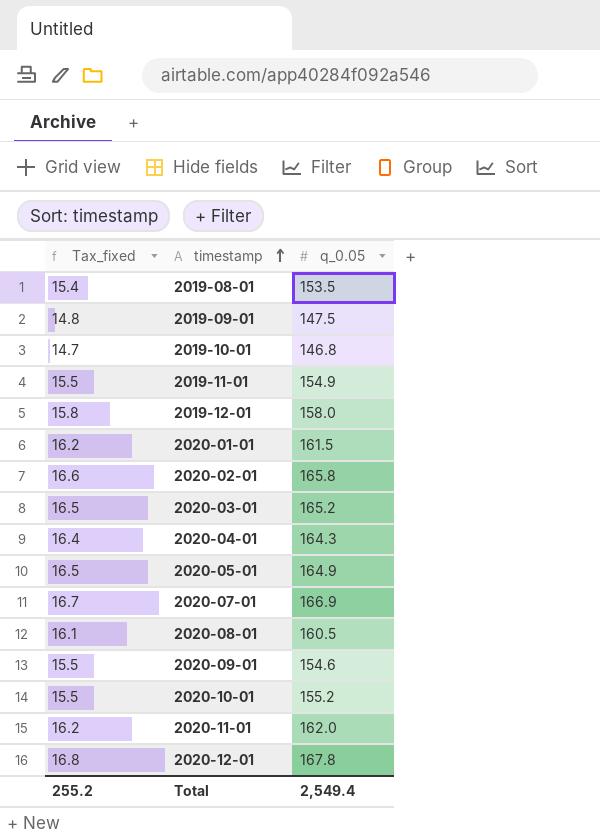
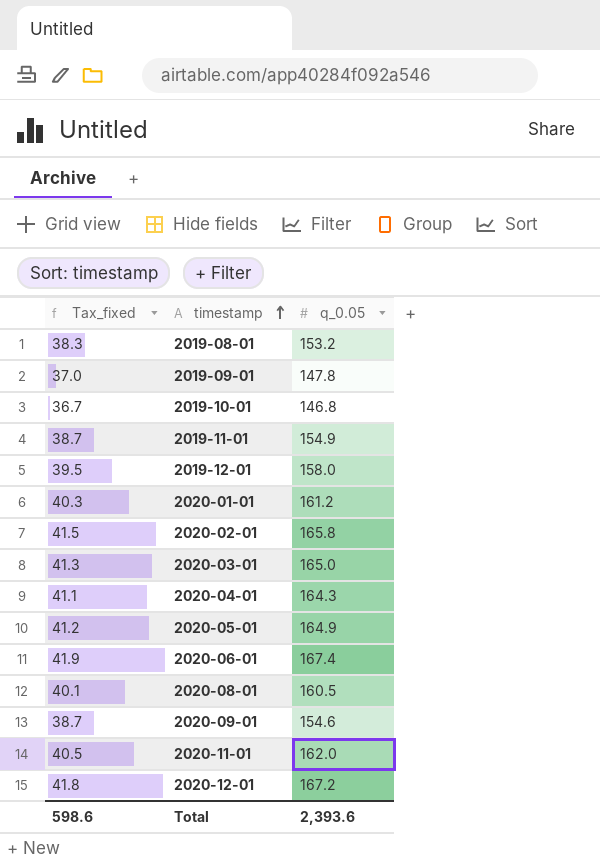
column Tax_fixed | formula: [q_0.05] * 0.1 -> [q_0.05] * 0.25
row 2020-07-01: 16.7 | 166.9 -> none
row 2020-10-01: 15.5 | 155.2 -> none
2019-08-01 | q_0.05: 153.5 -> 153.2
2019-09-01 | q_0.05: 147.5 -> 147.8
2020-01-01 | q_0.05: 161.5 -> 161.2
2020-03-01 | q_0.05: 165.2 -> 165.0
row 2020-06-01: none -> 41.9 | 167.4
2020-12-01 | q_0.05: 167.8 -> 167.2
Total | Tax_fixed: 255.2 -> 598.6
Total | q_0.05: 2,549.4 -> 2,393.6

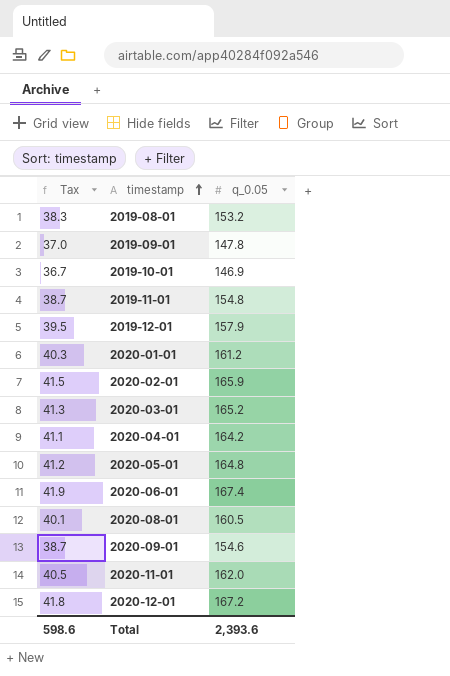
column name: Tax_fixed -> Tax
2019-10-01 | q_0.05: 146.8 -> 146.9
2019-11-01 | q_0.05: 154.9 -> 154.8
2019-12-01 | q_0.05: 158.0 -> 157.9
2020-02-01 | q_0.05: 165.8 -> 165.9
2020-03-01 | q_0.05: 165.0 -> 165.2
2020-04-01 | q_0.05: 164.3 -> 164.2
2020-05-01 | q_0.05: 164.9 -> 164.8

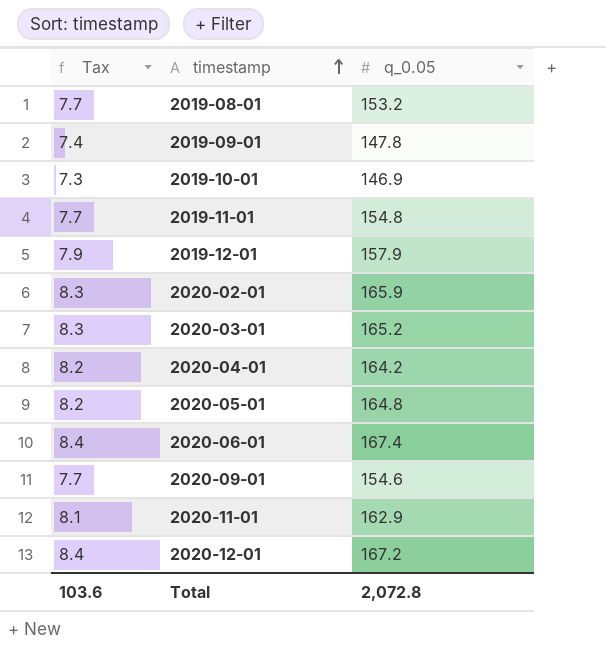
column Tax | formula: [q_0.05] * 0.25 -> [q_0.05] * 0.05
row 2020-01-01: 40.3 | 161.2 -> none
row 2020-08-01: 40.1 | 160.5 -> none
2020-11-01 | q_0.05: 162.0 -> 162.9
Total | Tax: 598.6 -> 103.6
Total | q_0.05: 2,393.6 -> 2,072.8

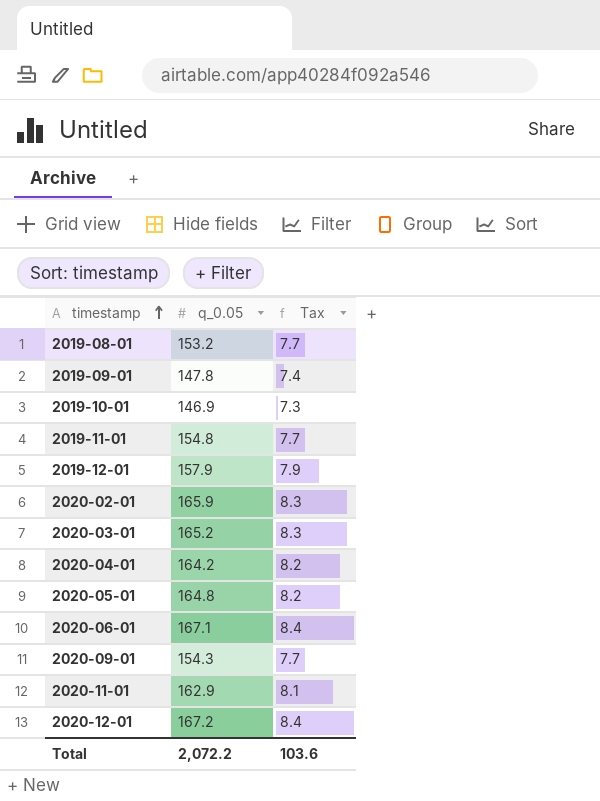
column Tax | position: 1 -> 3
2020-06-01 | q_0.05: 167.4 -> 167.1
2020-09-01 | q_0.05: 154.6 -> 154.3
Total | q_0.05: 2,072.8 -> 2,072.2

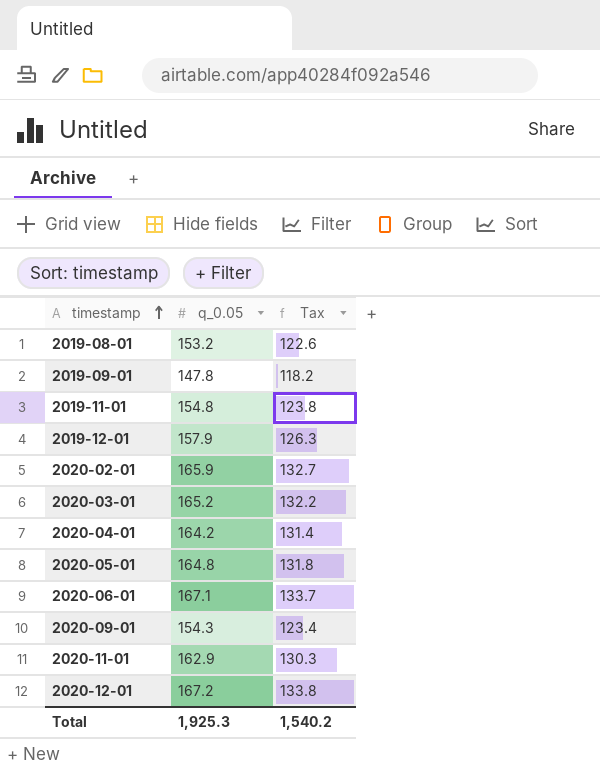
column Tax | formula: [q_0.05] * 0.05 -> [q_0.05] * 0.8
row 2019-10-01: 146.9 | 7.3 -> none
Total | q_0.05: 2,072.2 -> 1,925.3
Total | Tax: 103.6 -> 1,540.2

